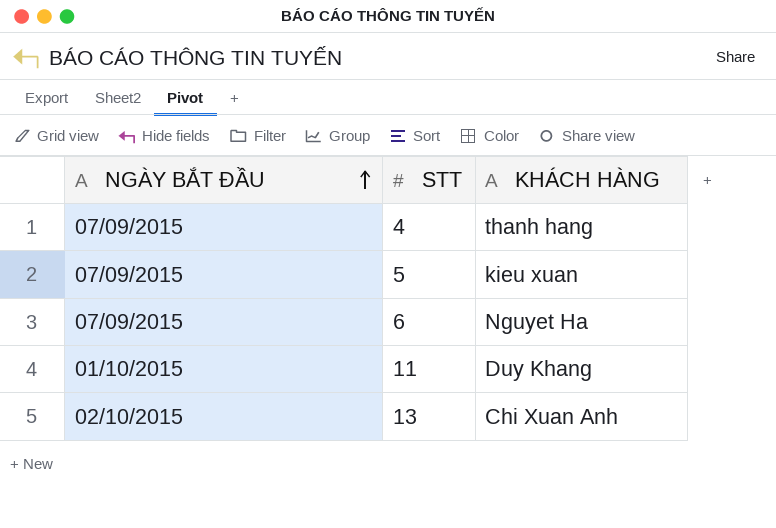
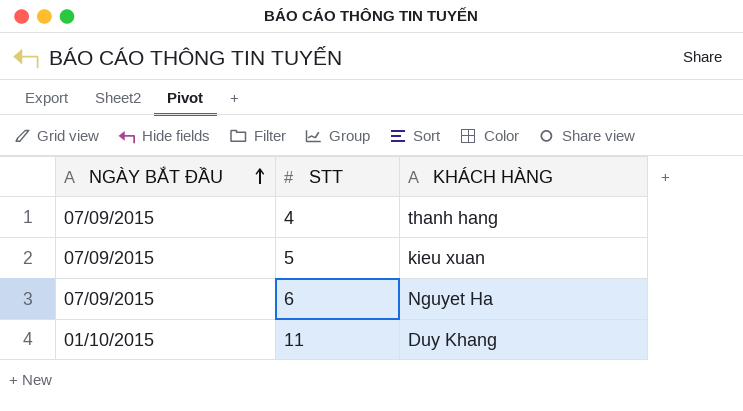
row 13: 02/10/2015 | Chi Xuan Anh -> none

